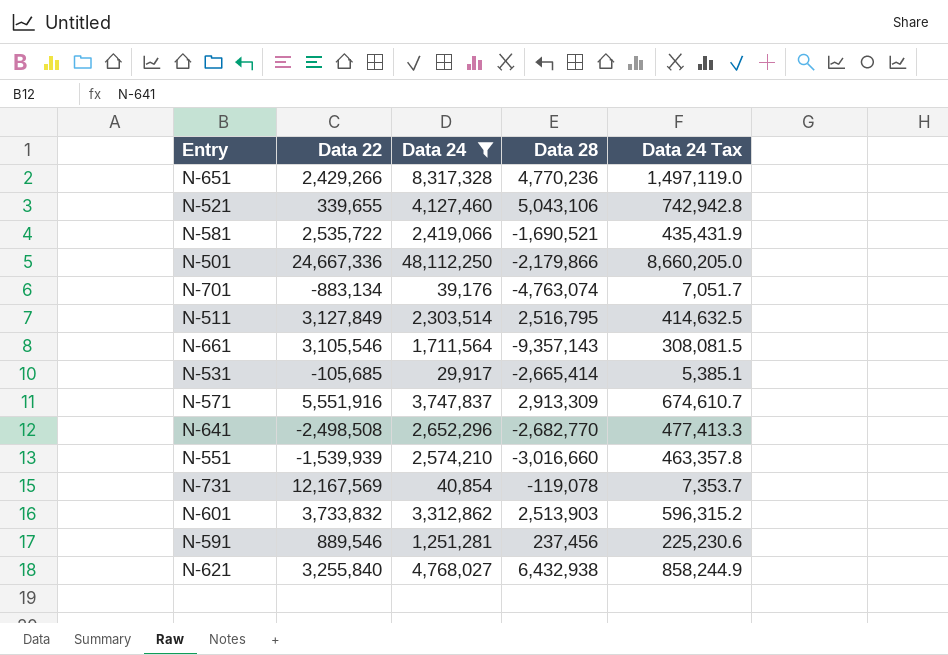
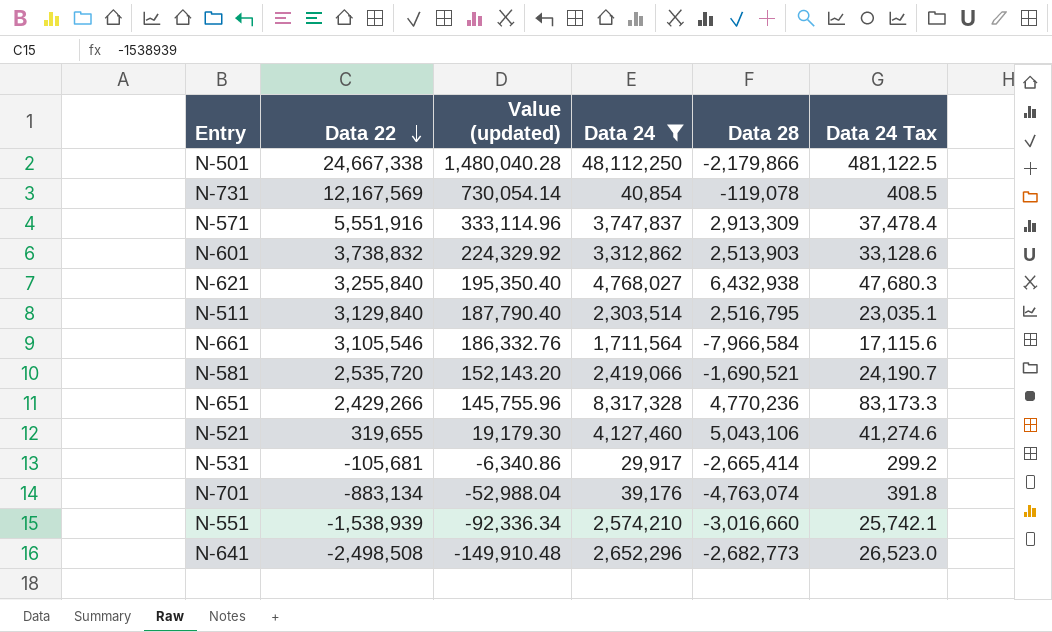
row order: none -> Data 22 descending
column Value (updated) | formula: none -> [Data 22] * 0.06
column Data 24 Tax | formula: [Data 24] * 0.18 -> [Data 24] * 0.01
row N-591: 889,546 | 1,251,281 | 237,456 | 225,230.6 -> none
N-501 | Data 22: 24,667,336 -> 24,667,338
N-601 | Data 22: 3,733,832 -> 3,738,832
N-511 | Data 22: 3,127,849 -> 3,129,840
N-661 | Data 28: -9,357,143 -> -7,966,584
N-581 | Data 22: 2,535,722 -> 2,535,720
N-521 | Data 22: 339,655 -> 319,655
N-531 | Data 22: -105,685 -> -105,681
N-551 | Data 22: -1,539,939 -> -1,538,939
N-641 | Data 28: -2,682,770 -> -2,682,773

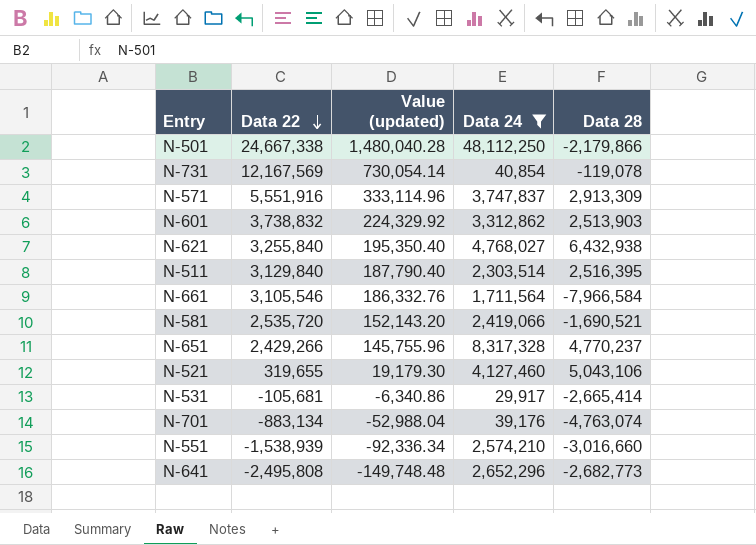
column Data 24 Tax | formula: [Data 24] * 0.01 -> none
N-511 | Data 28: 2,516,795 -> 2,516,395
N-651 | Data 28: 4,770,236 -> 4,770,237
N-641 | Data 22: -2,498,508 -> -2,495,808
N-641 | Value (updated): -149,910.48 -> -149,748.48

